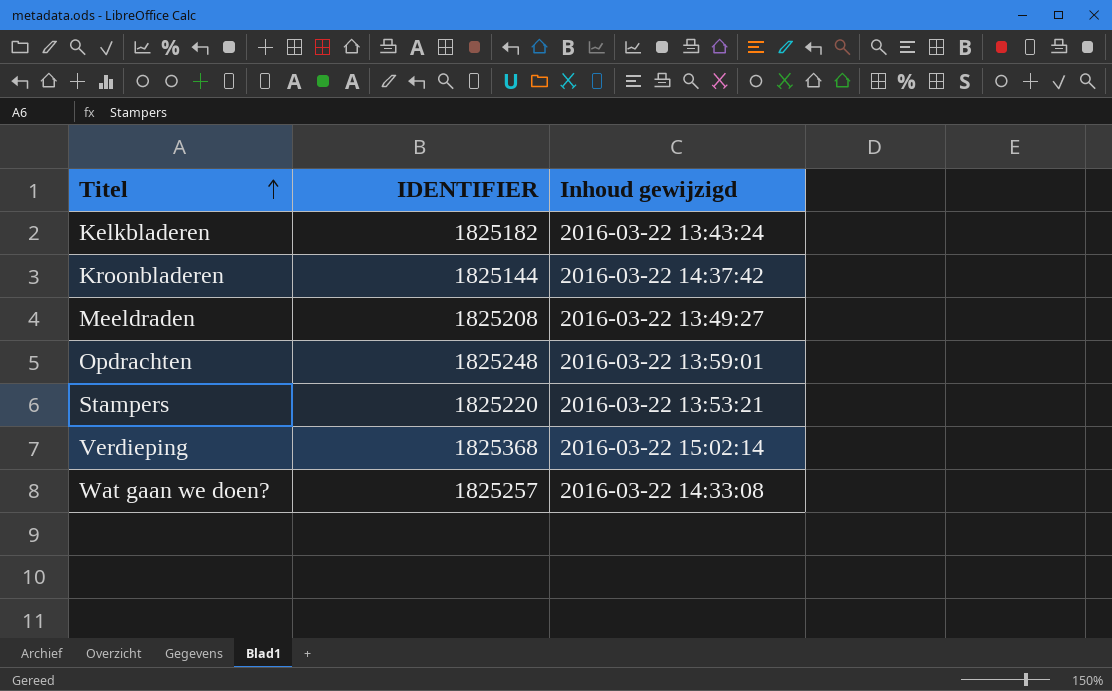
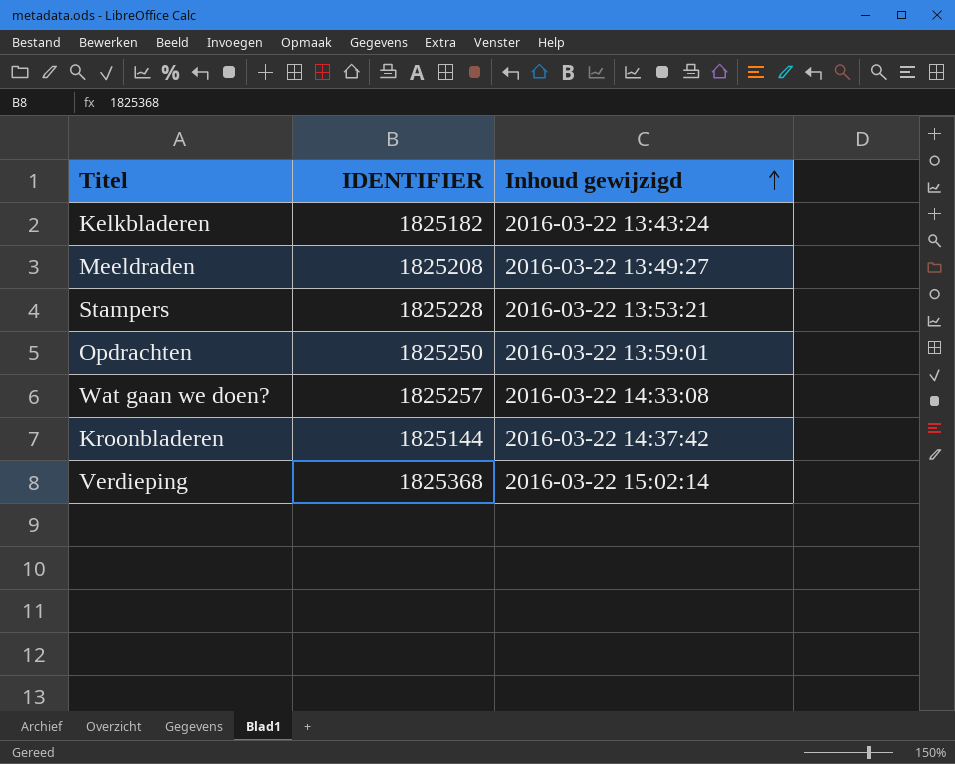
row order: Titel ascending -> Inhoud gewijzigd ascending
Stampers | IDENTIFIER: 1825220 -> 1825228
Opdrachten | IDENTIFIER: 1825248 -> 1825250

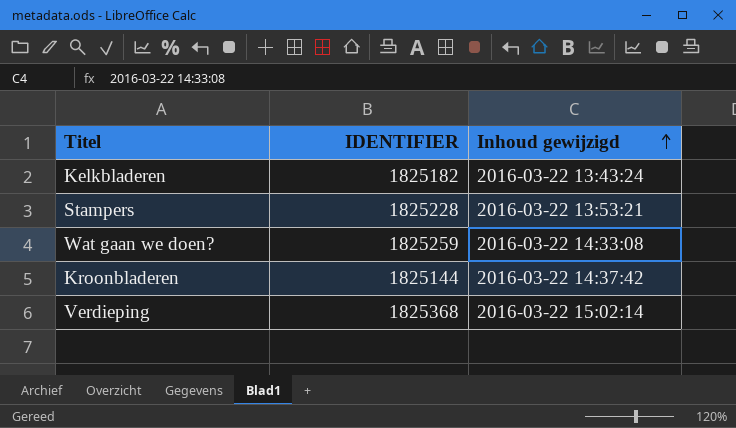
row Meeldraden: 1825208 | 2016-03-22 13:49:27 -> none
row Opdrachten: 1825250 | 2016-03-22 13:59:01 -> none
Wat gaan we doen? | IDENTIFIER: 1825257 -> 1825259

